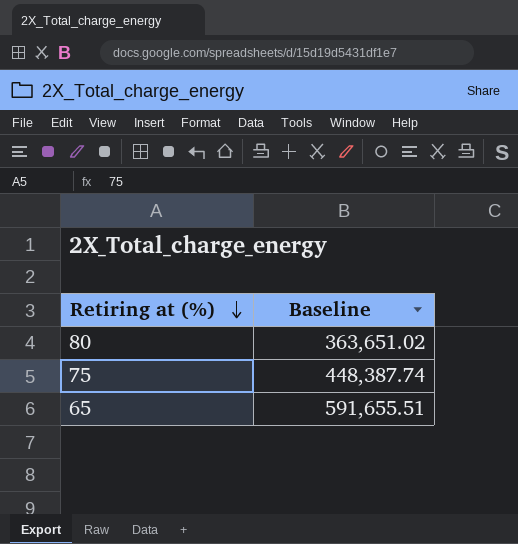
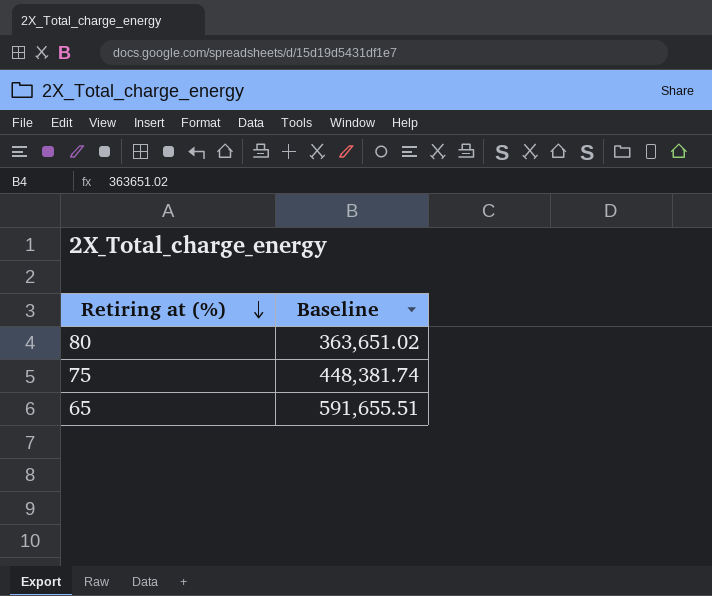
75 | Baseline: 448,387.74 -> 448,381.74

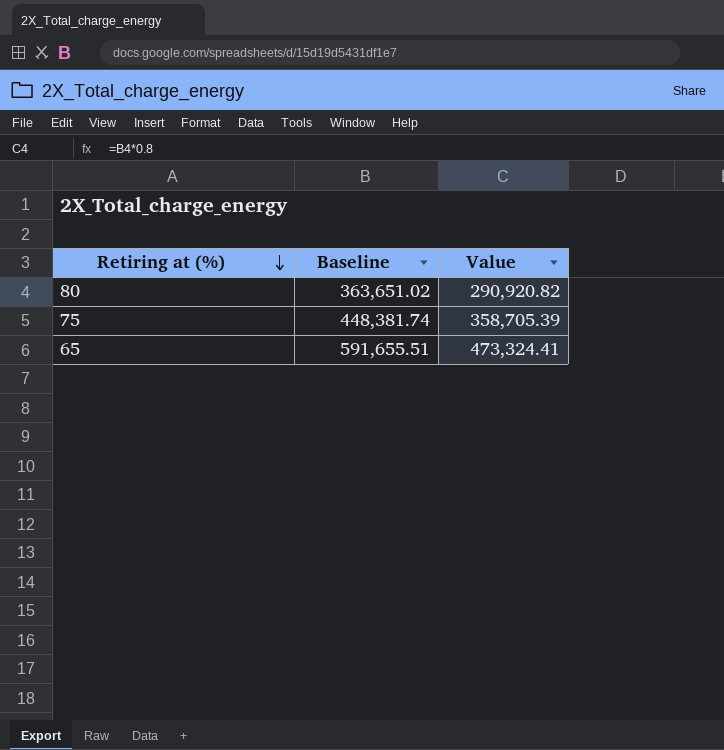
column Value | formula: none -> [Baseline] * 0.8

